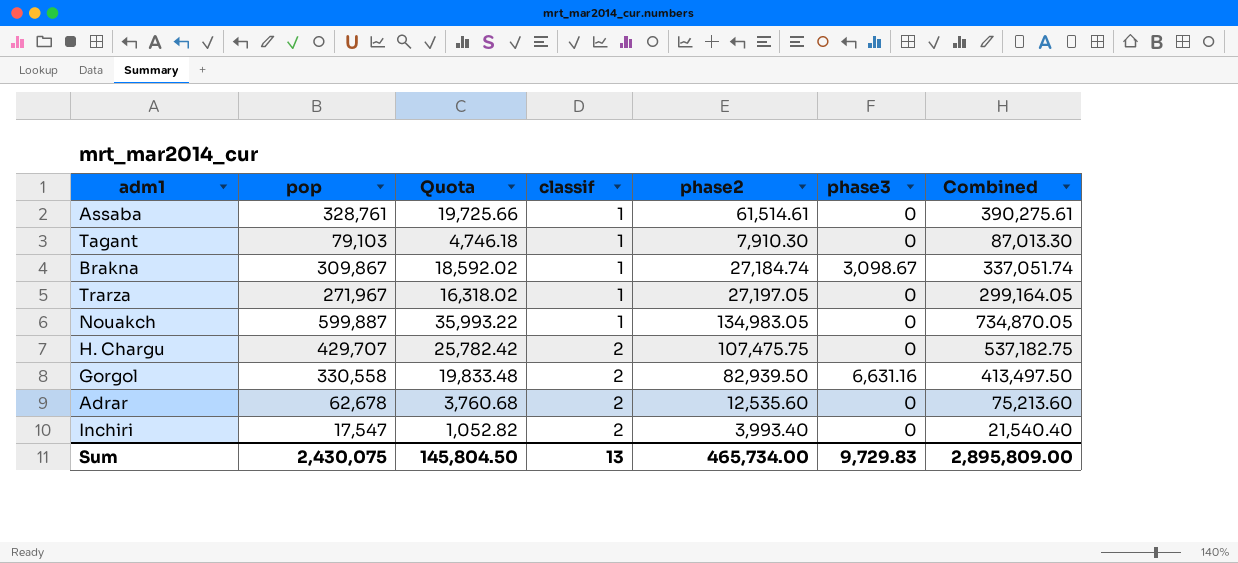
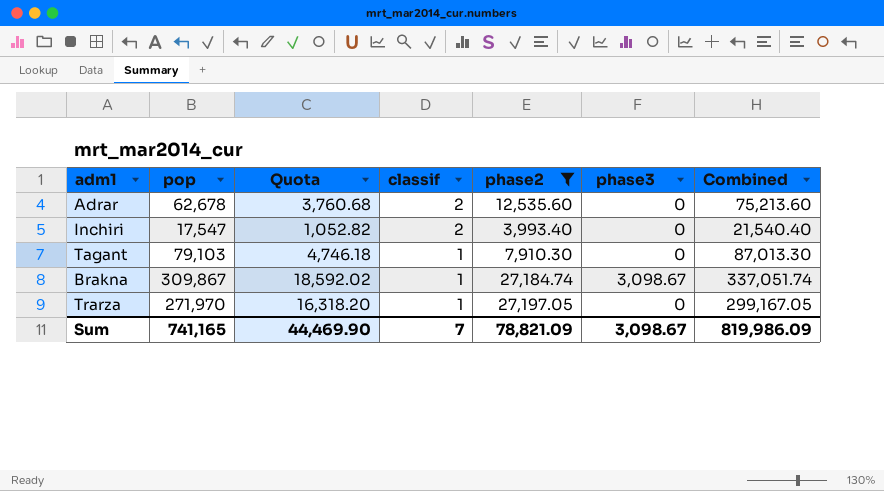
filter: none -> phase2 <= 27,197.05
row order: classif ascending -> classif descending
Trarza | pop: 271,967 -> 271,970
Trarza | Quota: 16,318.02 -> 16,318.20
Trarza | Combined: 299,164.05 -> 299,167.05
Sum | pop: 2,430,075 -> 741,165
Sum | Quota: 145,804.50 -> 44,469.90
Sum | classif: 13 -> 7
Sum | phase2: 465,734.00 -> 78,821.09
Sum | phase3: 9,729.83 -> 3,098.67
Sum | Combined: 2,895,809.00 -> 819,986.09

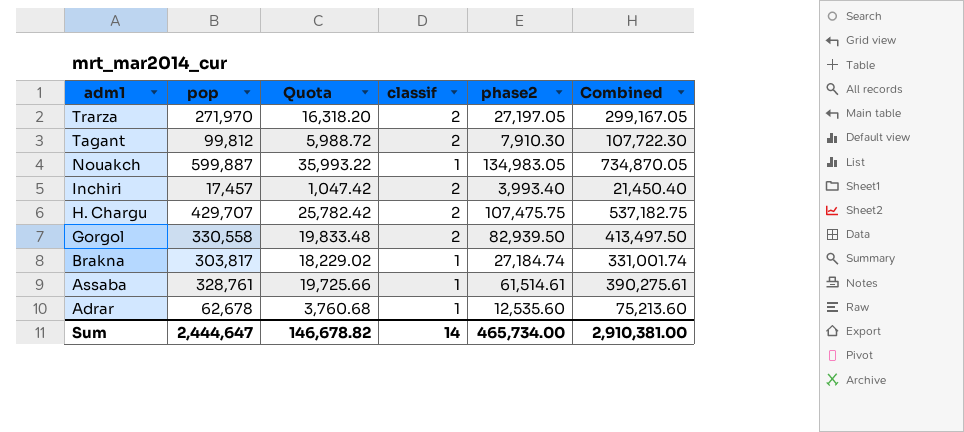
filter: phase2 <= 27,197.05 -> none
row order: classif descending -> adm1 descending
column phase3 | position: 6 -> none
Trarza | classif: 1 -> 2
Tagant | pop: 79,103 -> 99,812
Tagant | Quota: 4,746.18 -> 5,988.72
Tagant | classif: 1 -> 2
Tagant | Combined: 87,013.30 -> 107,722.30
Inchiri | pop: 17,547 -> 17,457
Inchiri | Quota: 1,052.82 -> 1,047.42
Inchiri | Combined: 21,540.40 -> 21,450.40
Brakna | pop: 309,867 -> 303,817
Brakna | Quota: 18,592.02 -> 18,229.02
Brakna | Combined: 337,051.74 -> 331,001.74
Adrar | classif: 2 -> 1
Sum | pop: 741,165 -> 2,444,647
Sum | Quota: 44,469.90 -> 146,678.82
Sum | classif: 7 -> 14
Sum | phase2: 78,821.09 -> 465,734.00
Sum | Combined: 819,986.09 -> 2,910,381.00

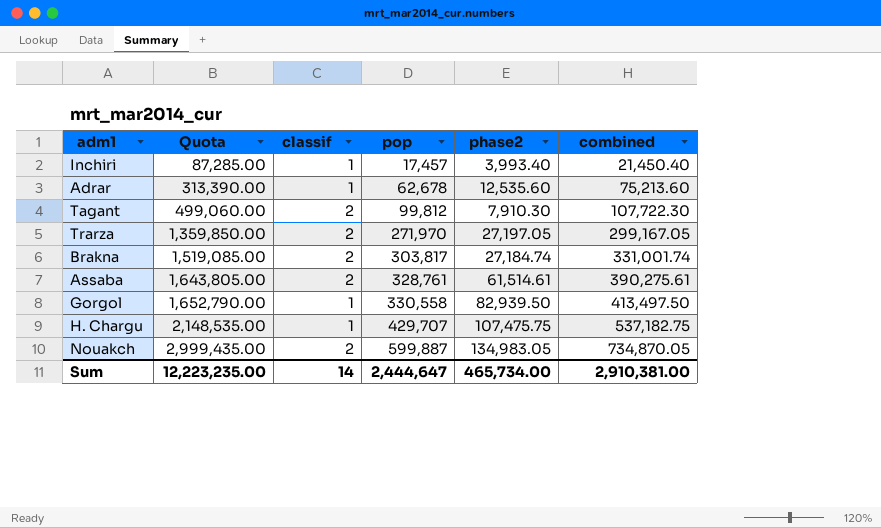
row order: adm1 descending -> Quota ascending
column Quota | formula: [pop] * 0.06 -> [pop] * 5
column pop | position: 2 -> 4
column name: Combined -> combined
Inchiri | classif: 2 -> 1
Brakna | classif: 1 -> 2
Assaba | classif: 1 -> 2
Gorgol | classif: 2 -> 1
H. Chargu | classif: 2 -> 1
Nouakch | classif: 1 -> 2
Sum | Quota: 146,678.82 -> 12,223,235.00

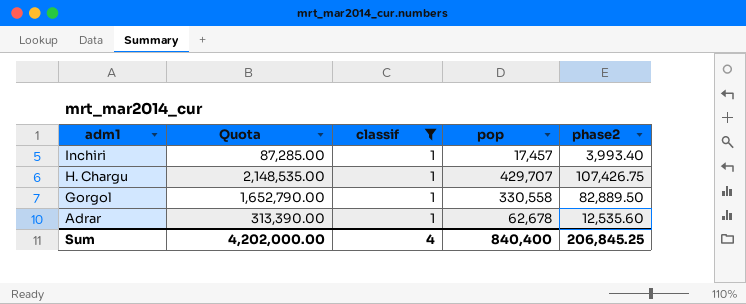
filter: none -> classif = 1
row order: Quota ascending -> adm1 descending
column combined | formula: [pop] + [phase2] -> none
H. Chargu | phase2: 107,475.75 -> 107,426.75
Gorgol | phase2: 82,939.50 -> 82,889.50
Sum | Quota: 12,223,235.00 -> 4,202,000.00
Sum | classif: 14 -> 4
Sum | pop: 2,444,647 -> 840,400
Sum | phase2: 465,734.00 -> 206,845.25

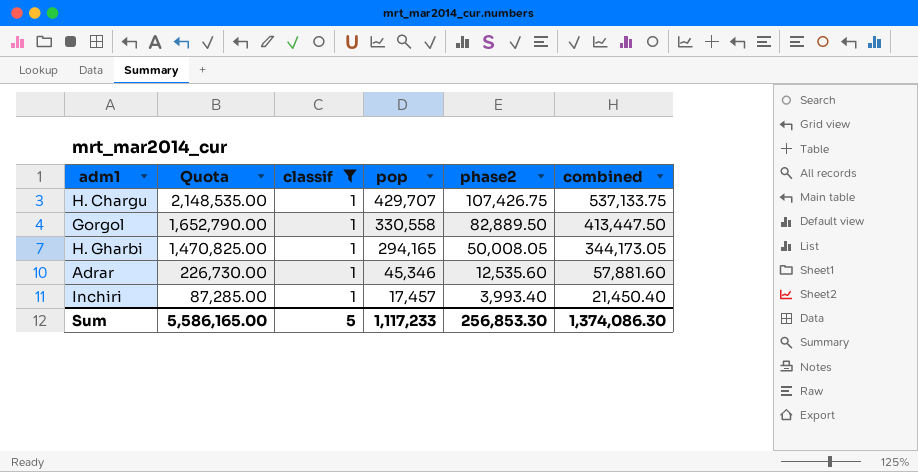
row order: adm1 descending -> Quota descending
column combined | formula: none -> [pop] + [phase2]
row H. Gharbi: none -> 1,470,825.00 | 1 | 294,165 | 50,008.05 | 344,173.05
Adrar | Quota: 313,390.00 -> 226,730.00
Adrar | pop: 62,678 -> 45,346
Sum | Quota: 4,202,000.00 -> 5,586,165.00
Sum | classif: 4 -> 5
Sum | pop: 840,400 -> 1,117,233
Sum | phase2: 206,845.25 -> 256,853.30

